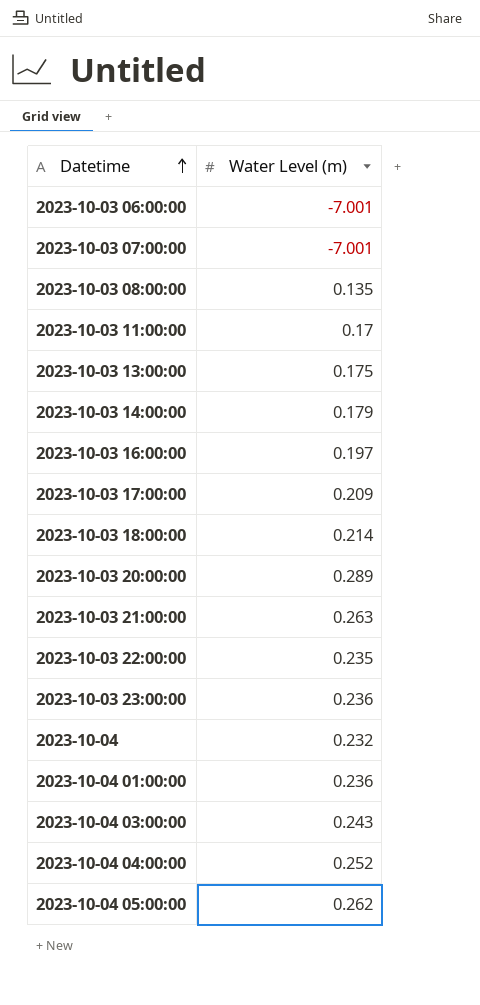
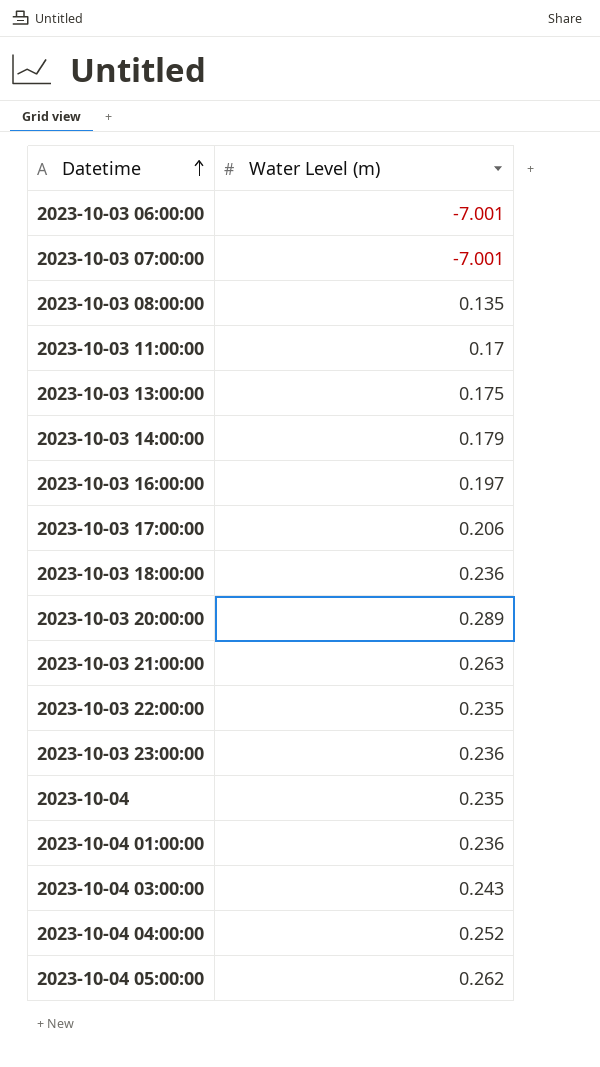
2023-10-03 17:00:00 | Water Level (m): 0.209 -> 0.206
2023-10-03 18:00:00 | Water Level (m): 0.214 -> 0.236
2023-10-04 | Water Level (m): 0.232 -> 0.235

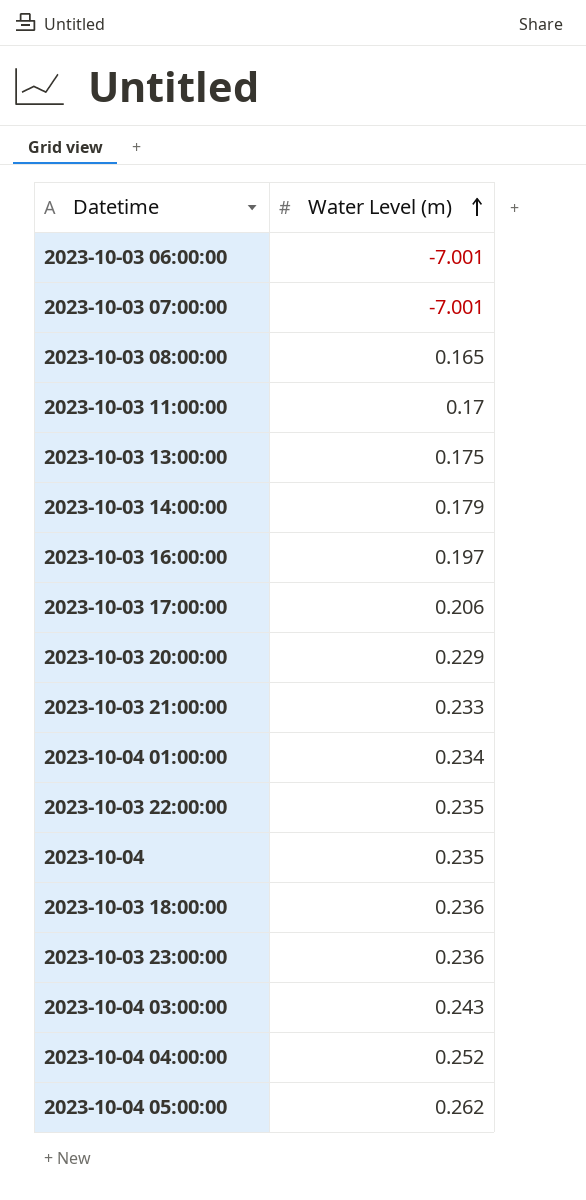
row order: Datetime ascending -> Water Level (m) ascending
2023-10-03 08:00:00 | Water Level (m): 0.135 -> 0.165
2023-10-03 20:00:00 | Water Level (m): 0.289 -> 0.229
2023-10-03 21:00:00 | Water Level (m): 0.263 -> 0.233
2023-10-04 01:00:00 | Water Level (m): 0.236 -> 0.234

